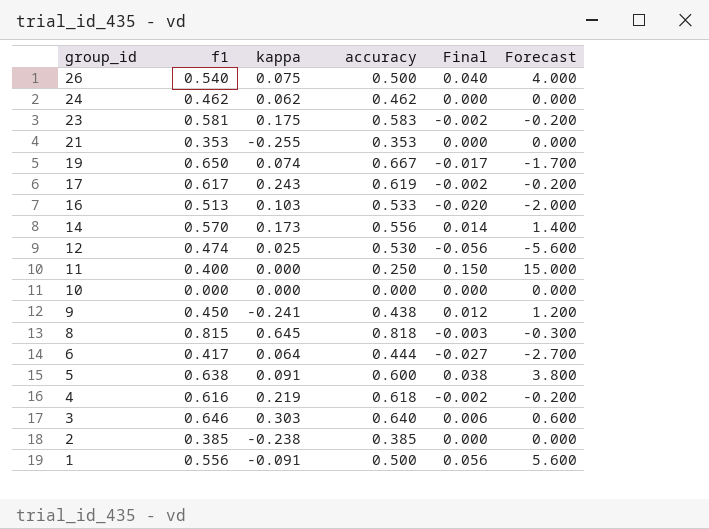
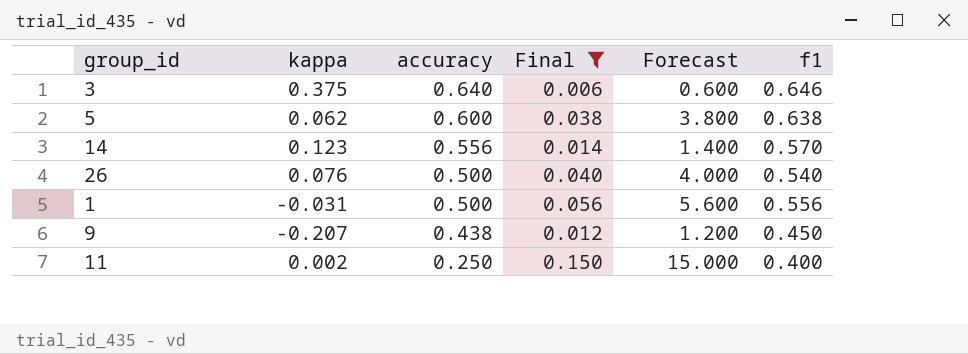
filter: none -> Final >= 0.006
row order: group_id descending -> accuracy descending
column f1 | position: 2 -> 6
3 | kappa: 0.303 -> 0.375
5 | kappa: 0.091 -> 0.062
14 | kappa: 0.173 -> 0.123
26 | kappa: 0.075 -> 0.076
1 | kappa: -0.091 -> -0.031
9 | kappa: -0.241 -> -0.207
11 | kappa: 0.000 -> 0.002

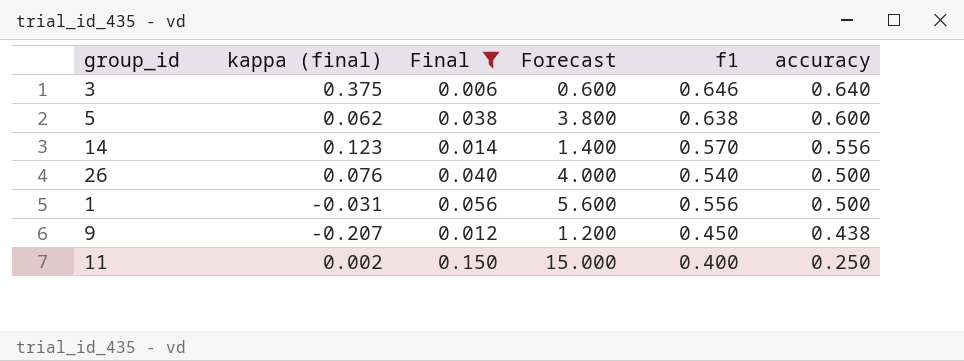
column name: kappa -> kappa (final)
column accuracy | position: 3 -> 6

